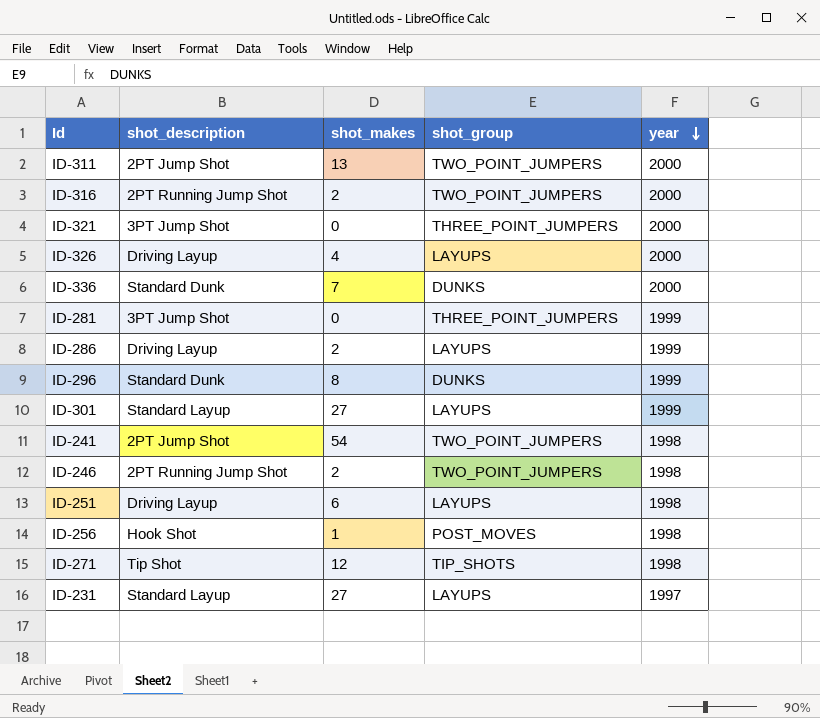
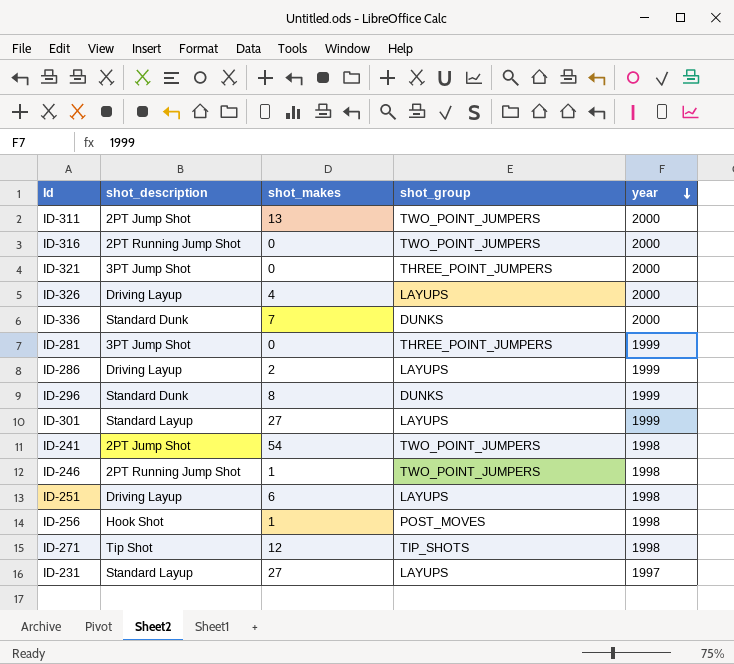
ID-316 | shot_makes: 2 -> 0
ID-246 | shot_makes: 2 -> 1

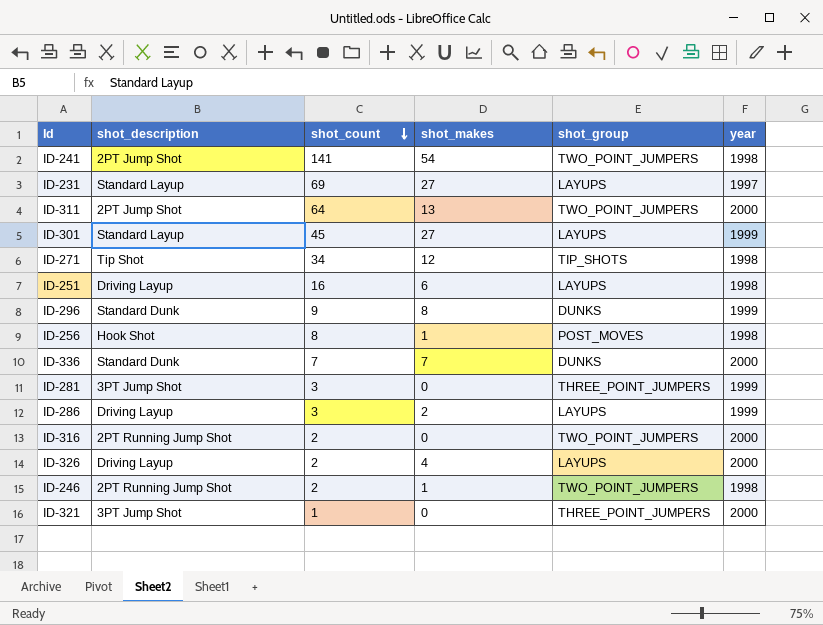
row order: year descending -> shot_count descending
column shot_count | position: none -> 3

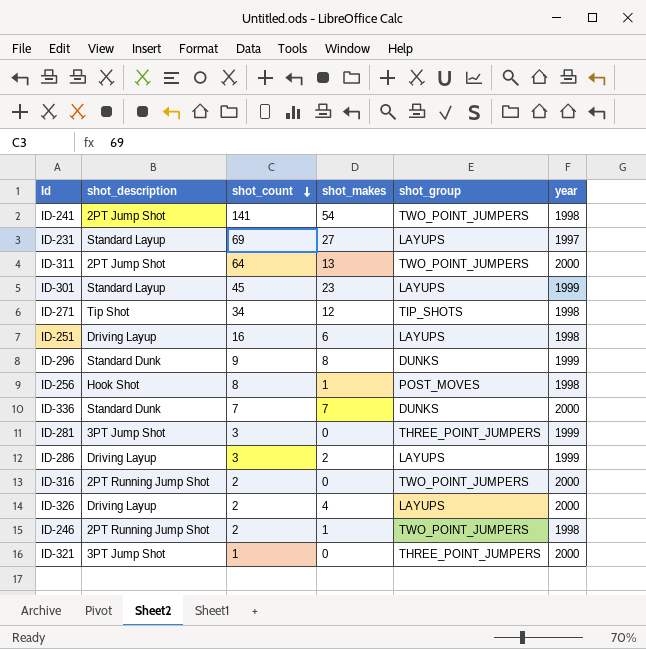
ID-301 | shot_makes: 27 -> 23

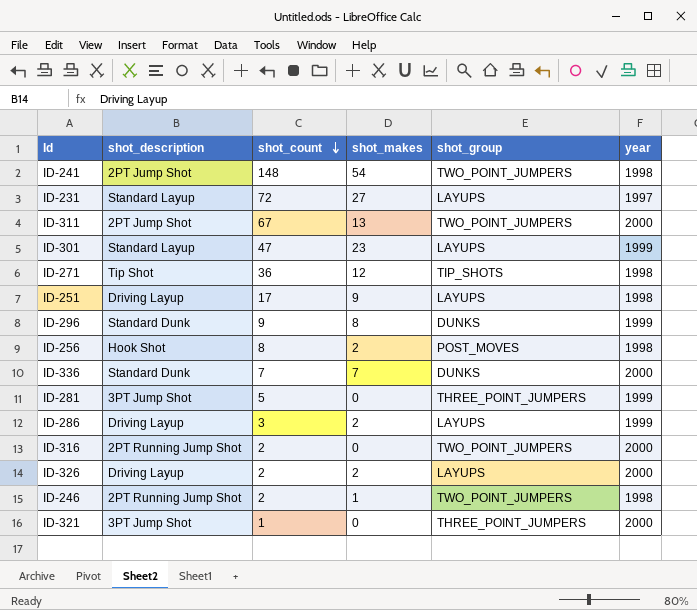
ID-241 | shot_count: 141 -> 148
ID-231 | shot_count: 69 -> 72
ID-311 | shot_count: 64 -> 67
ID-301 | shot_count: 45 -> 47
ID-271 | shot_count: 34 -> 36
ID-251 | shot_count: 16 -> 17
ID-251 | shot_makes: 6 -> 9
ID-256 | shot_makes: 1 -> 2
ID-281 | shot_count: 3 -> 5
ID-326 | shot_makes: 4 -> 2

